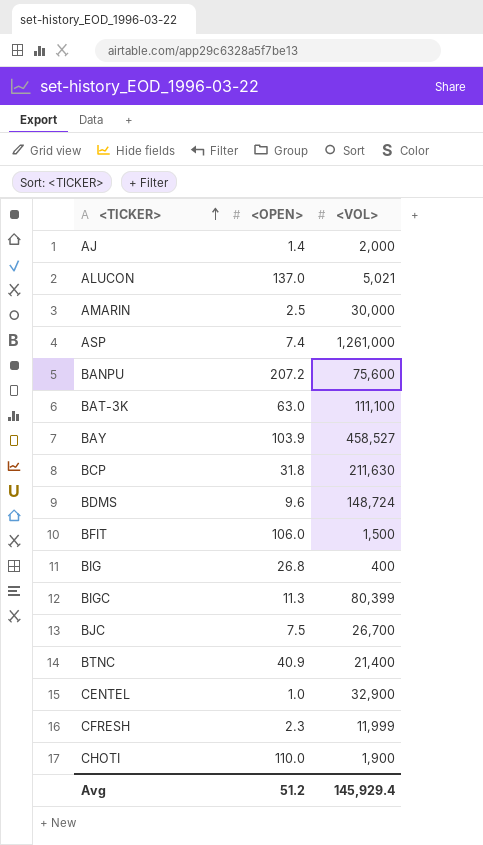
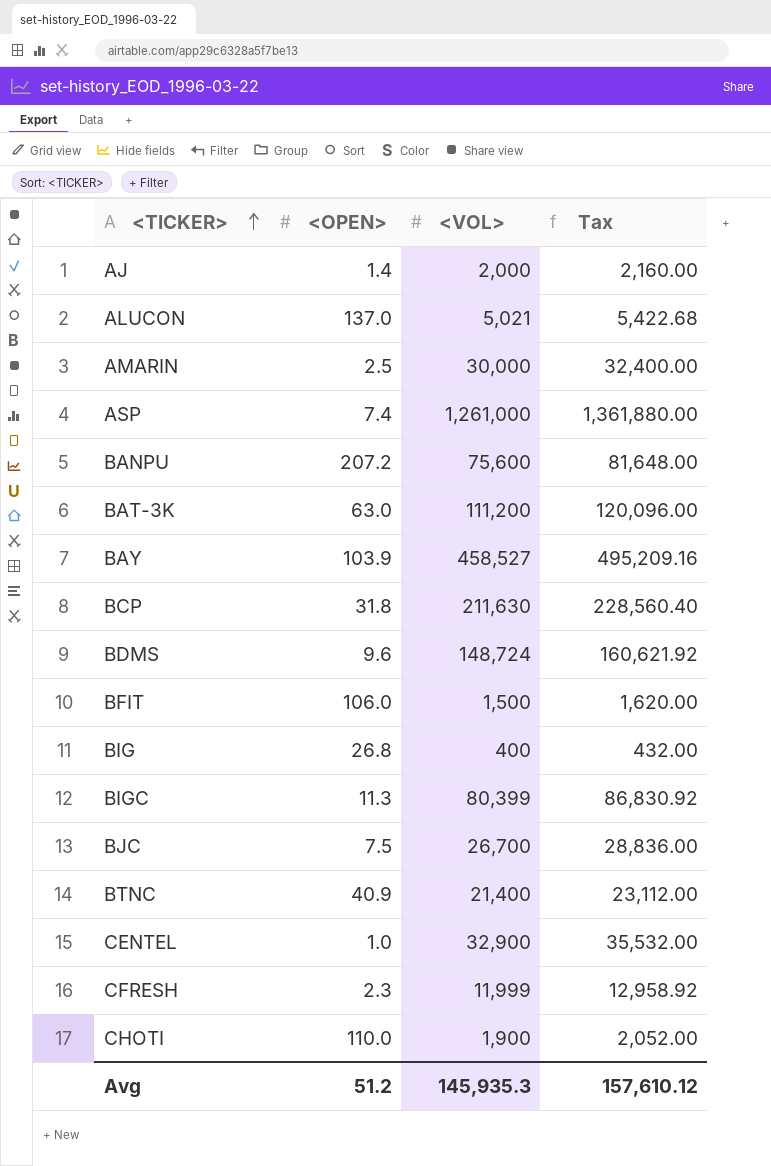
column Tax | formula: none -> [<VOL>] * 1.08
BAT-3K | <VOL>: 111,100 -> 111,200
Avg | <VOL>: 145,929.4 -> 145,935.3

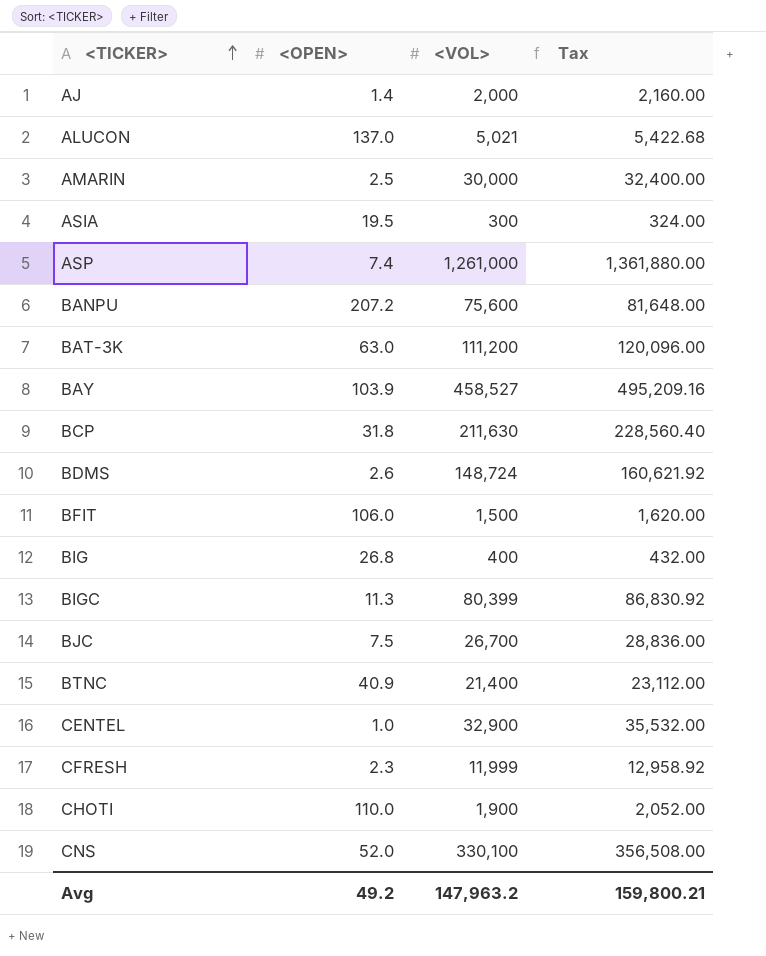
row ASIA: none -> 19.5 | 300 | 324.00
BDMS | <OPEN>: 9.6 -> 2.6
row CNS: none -> 52.0 | 330,100 | 356,508.00
Avg | <OPEN>: 51.2 -> 49.2
Avg | <VOL>: 145,935.3 -> 147,963.2
Avg | Tax: 157,610.12 -> 159,800.21

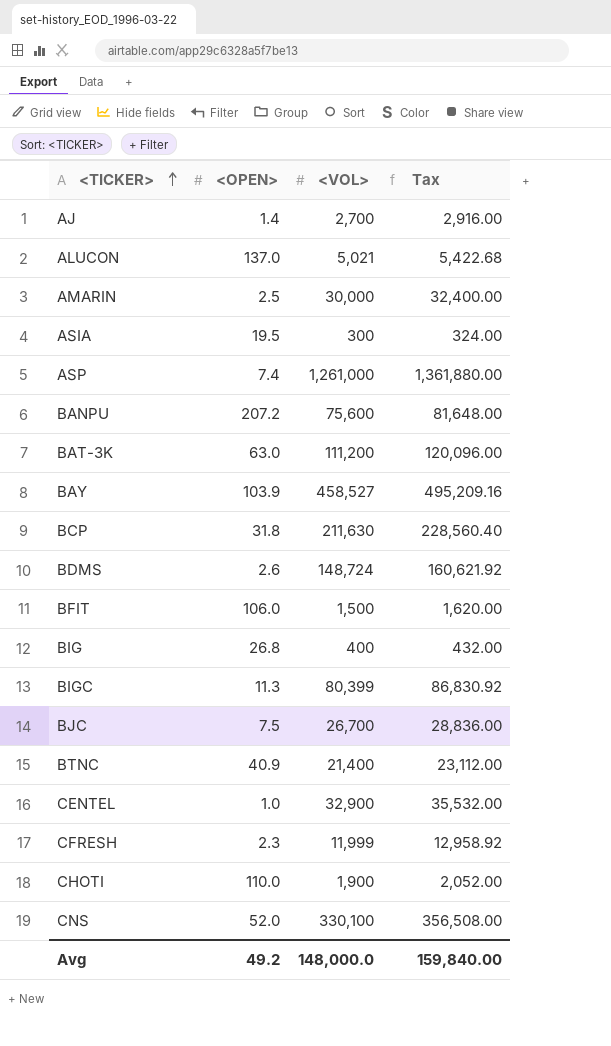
AJ | <VOL>: 2,000 -> 2,700
AJ | Tax: 2,160.00 -> 2,916.00
Avg | <VOL>: 147,963.2 -> 148,000.0
Avg | Tax: 159,800.21 -> 159,840.00

